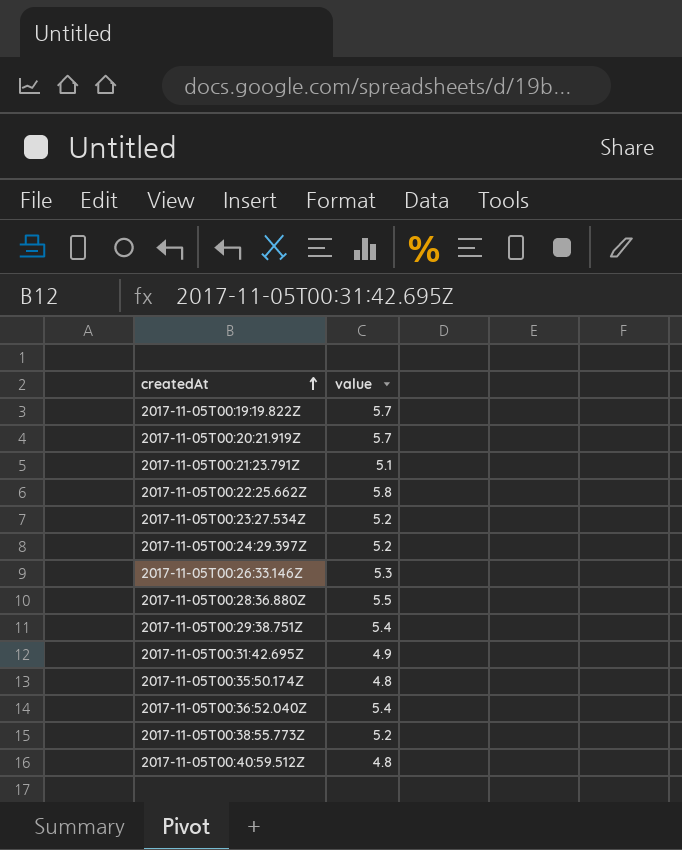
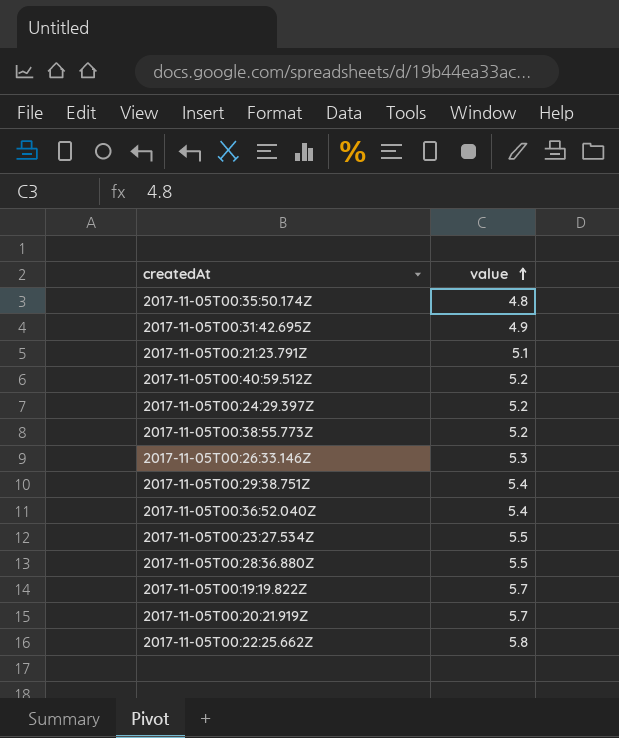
row order: createdAt ascending -> value ascending
2017-11-05T00:40:59.512Z | value: 4.8 -> 5.2
2017-11-05T00:23:27.534Z | value: 5.2 -> 5.5

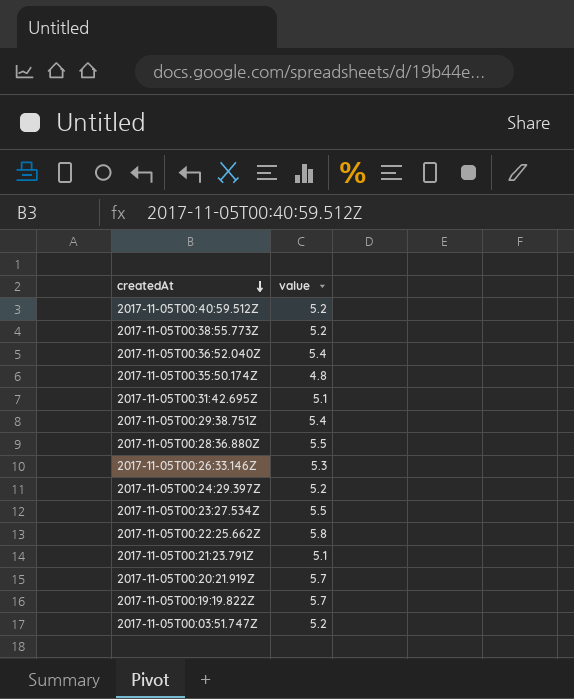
row order: value ascending -> createdAt descending
2017-11-05T00:31:42.695Z | value: 4.9 -> 5.1
row 2017-11-05T00:03:51.747Z: none -> 5.2

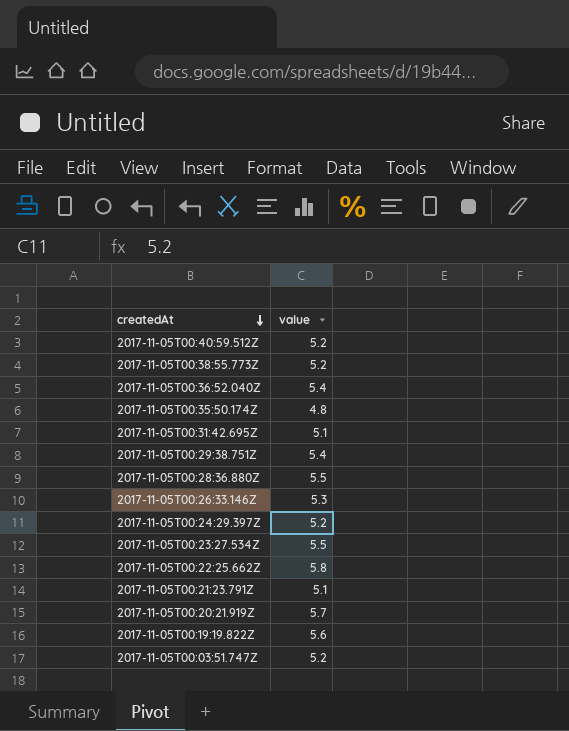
2017-11-05T00:19:19.822Z | value: 5.7 -> 5.6

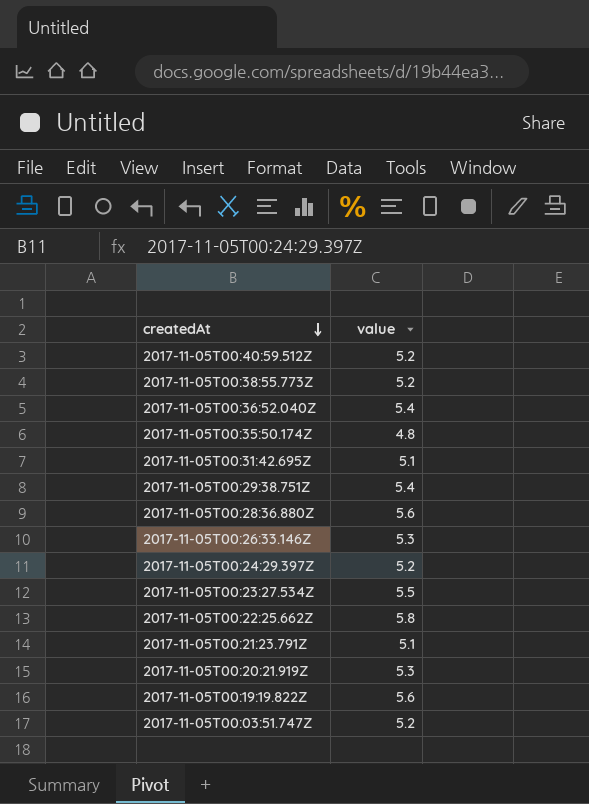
2017-11-05T00:28:36.880Z | value: 5.5 -> 5.6
2017-11-05T00:20:21.919Z | value: 5.7 -> 5.3

